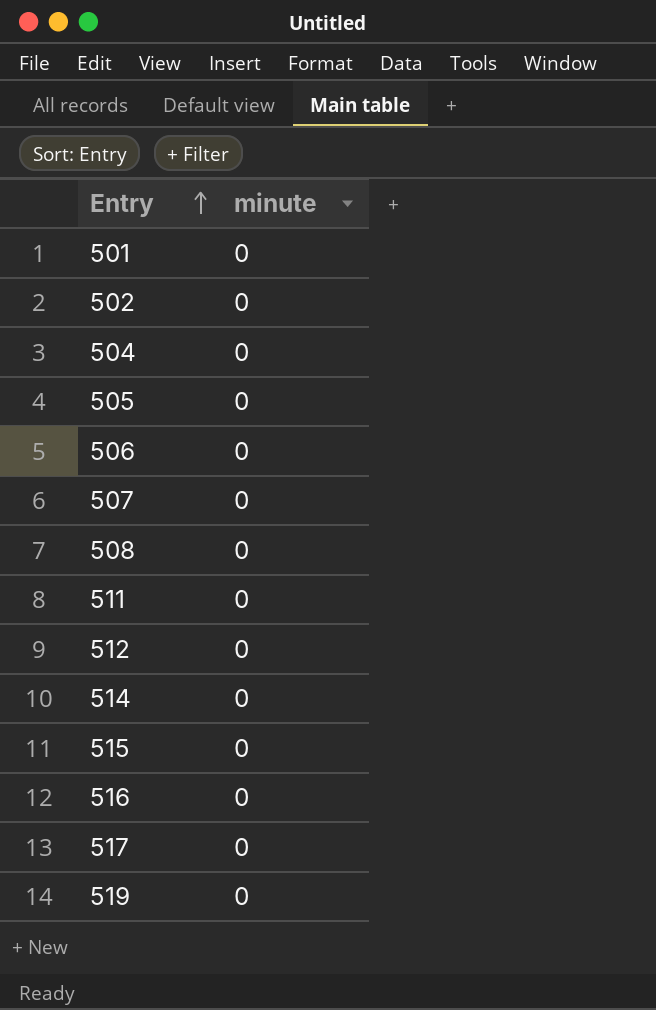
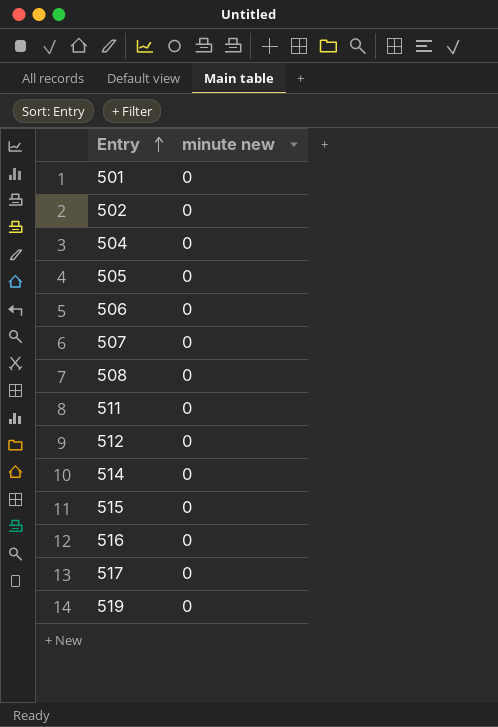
column name: minute -> minute new

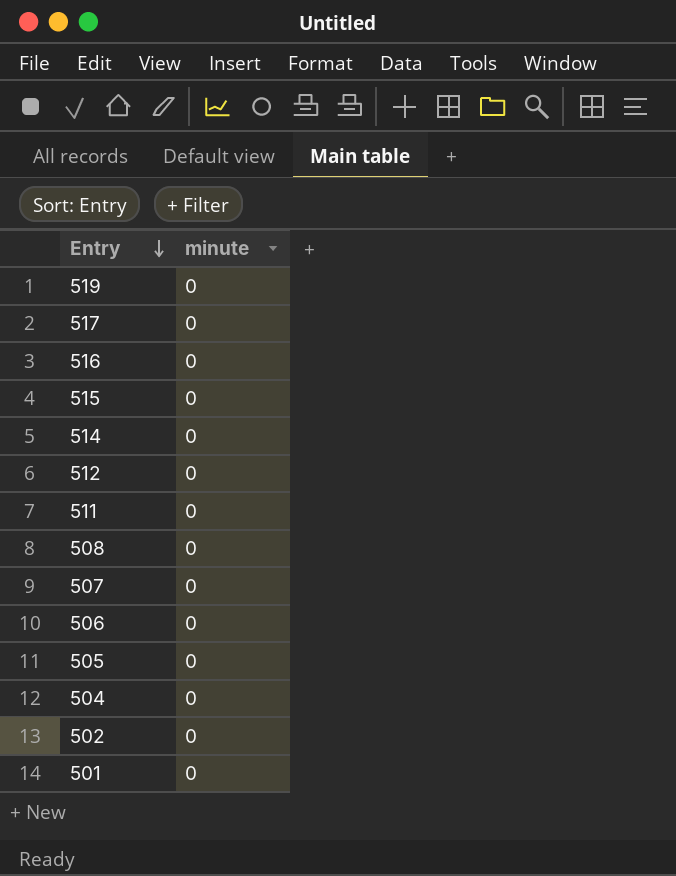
row order: Entry ascending -> Entry descending
column name: minute new -> minute

